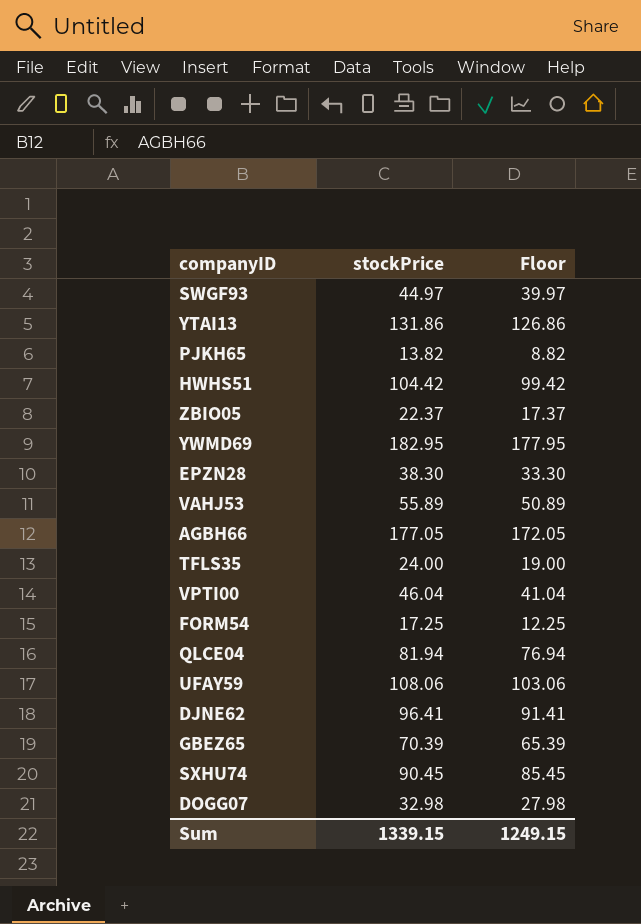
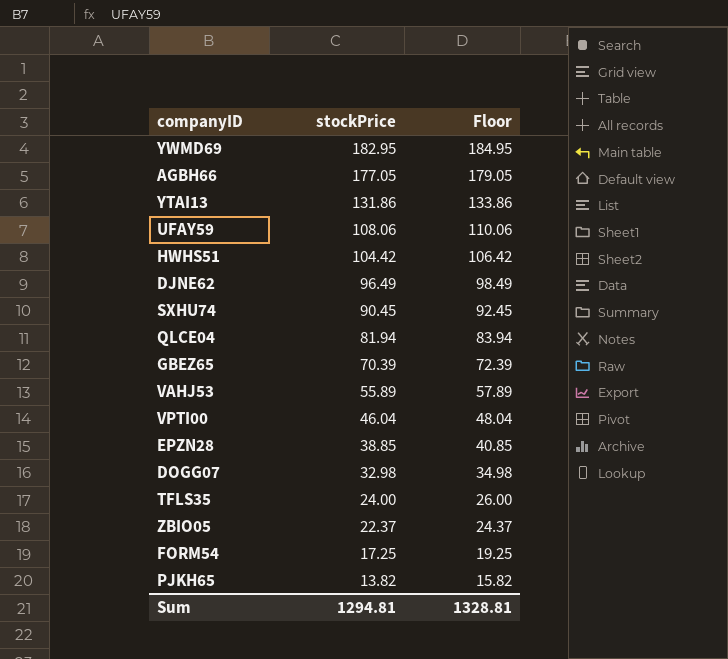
row order: none -> stockPrice descending
column Floor | formula: [stockPrice] - 5 -> [stockPrice] + 2
row SWGF93: 44.97 | 39.97 -> none
DJNE62 | stockPrice: 96.41 -> 96.49
EPZN28 | stockPrice: 38.30 -> 38.85
Sum | stockPrice: 1339.15 -> 1294.81
Sum | Floor: 1249.15 -> 1328.81

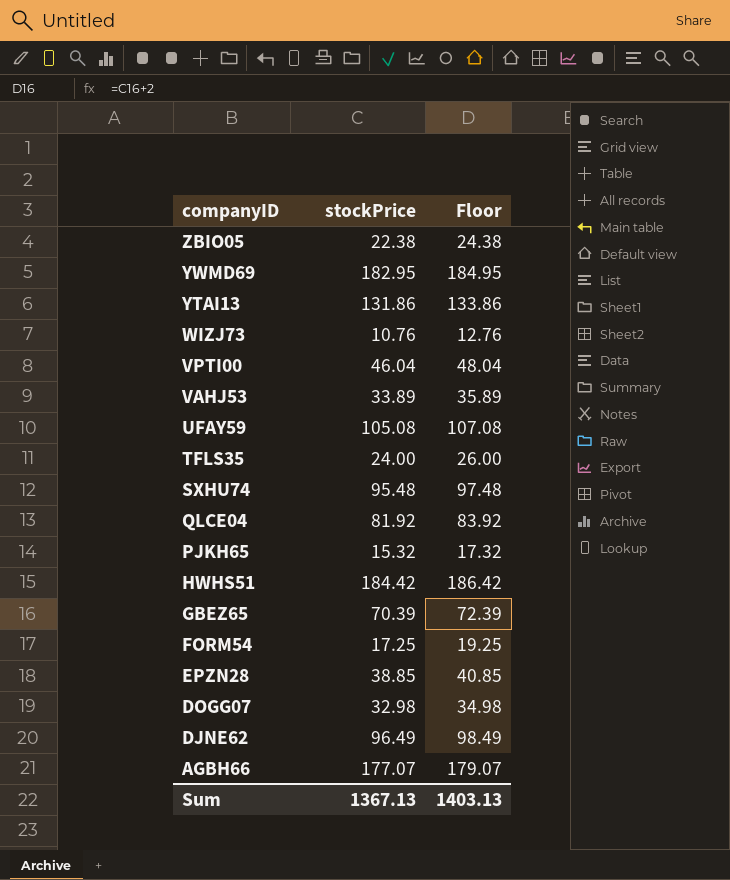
row order: stockPrice descending -> companyID descending
ZBIO05 | stockPrice: 22.37 -> 22.38
ZBIO05 | Floor: 24.37 -> 24.38
row WIZJ73: none -> 10.76 | 12.76
VAHJ53 | stockPrice: 55.89 -> 33.89
VAHJ53 | Floor: 57.89 -> 35.89
UFAY59 | stockPrice: 108.06 -> 105.08
UFAY59 | Floor: 110.06 -> 107.08
SXHU74 | stockPrice: 90.45 -> 95.48
SXHU74 | Floor: 92.45 -> 97.48
QLCE04 | stockPrice: 81.94 -> 81.92
QLCE04 | Floor: 83.94 -> 83.92
PJKH65 | stockPrice: 13.82 -> 15.32
PJKH65 | Floor: 15.82 -> 17.32
HWHS51 | stockPrice: 104.42 -> 184.42
HWHS51 | Floor: 106.42 -> 186.42
AGBH66 | stockPrice: 177.05 -> 177.07
AGBH66 | Floor: 179.05 -> 179.07
Sum | stockPrice: 1294.81 -> 1367.13
Sum | Floor: 1328.81 -> 1403.13

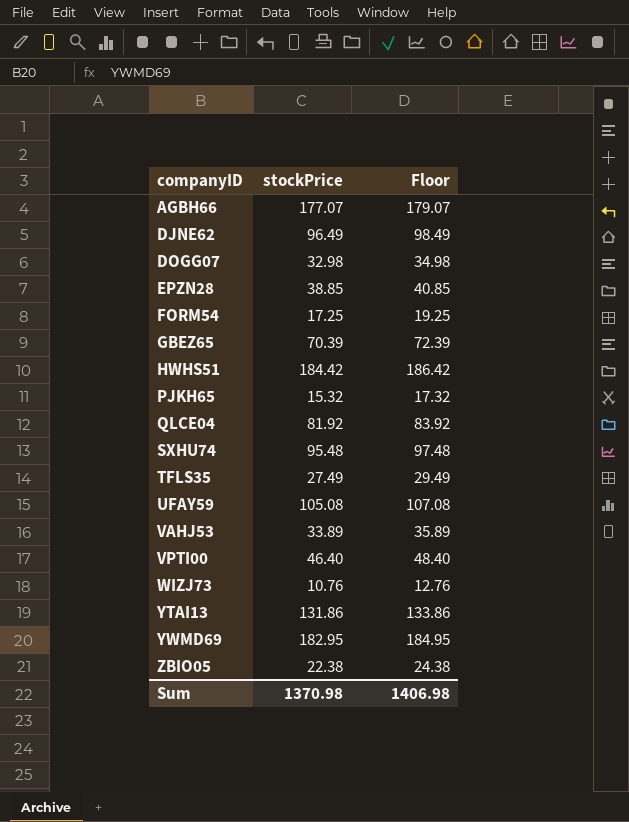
row order: companyID descending -> companyID ascending
TFLS35 | stockPrice: 24.00 -> 27.49
TFLS35 | Floor: 26.00 -> 29.49
VPTI00 | stockPrice: 46.04 -> 46.40
VPTI00 | Floor: 48.04 -> 48.40
Sum | stockPrice: 1367.13 -> 1370.98
Sum | Floor: 1403.13 -> 1406.98

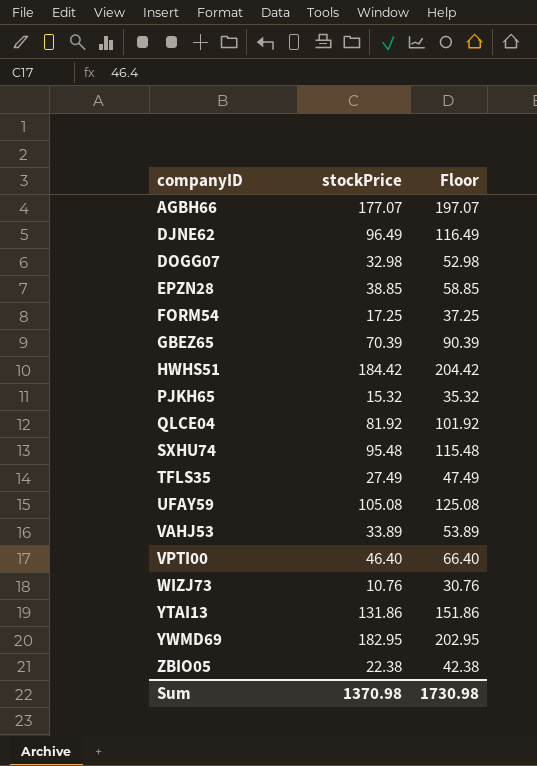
column Floor | formula: [stockPrice] + 2 -> [stockPrice] + 20
Sum | Floor: 1406.98 -> 1730.98

